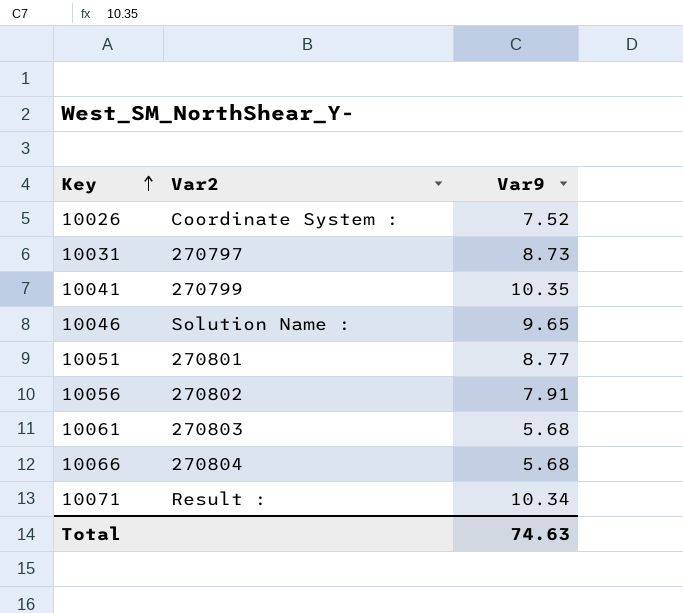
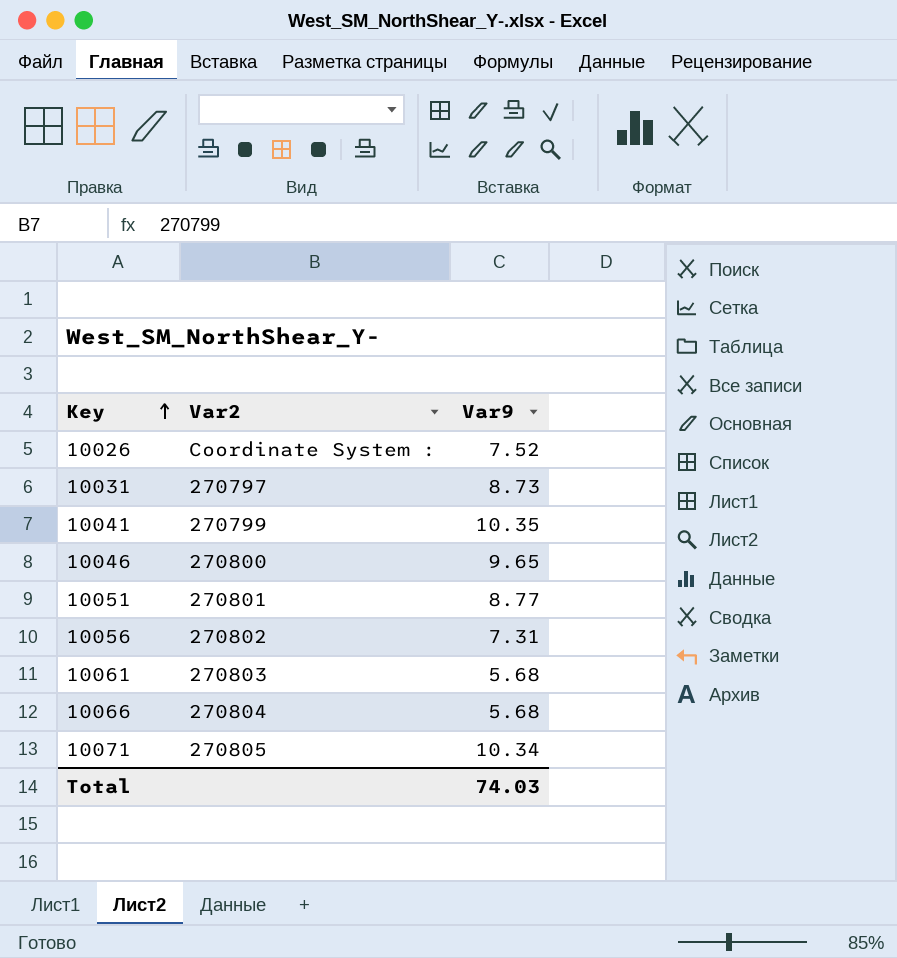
10046 | Var2: Solution Name : -> 270800
10056 | Var9: 7.91 -> 7.31
10071 | Var2: Result : -> 270805
Total | Var9: 74.63 -> 74.03

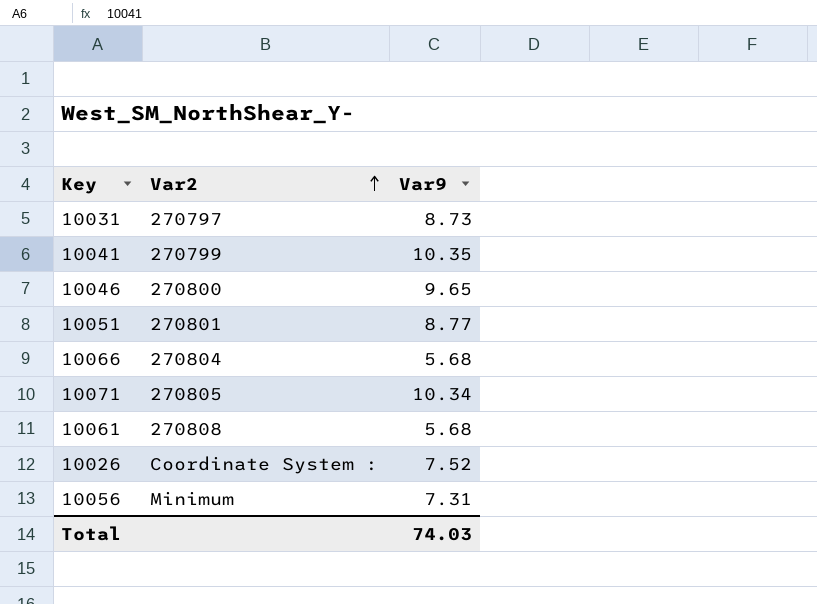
row order: Key ascending -> Var2 ascending
10061 | Var2: 270803 -> 270808
10056 | Var2: 270802 -> Minimum

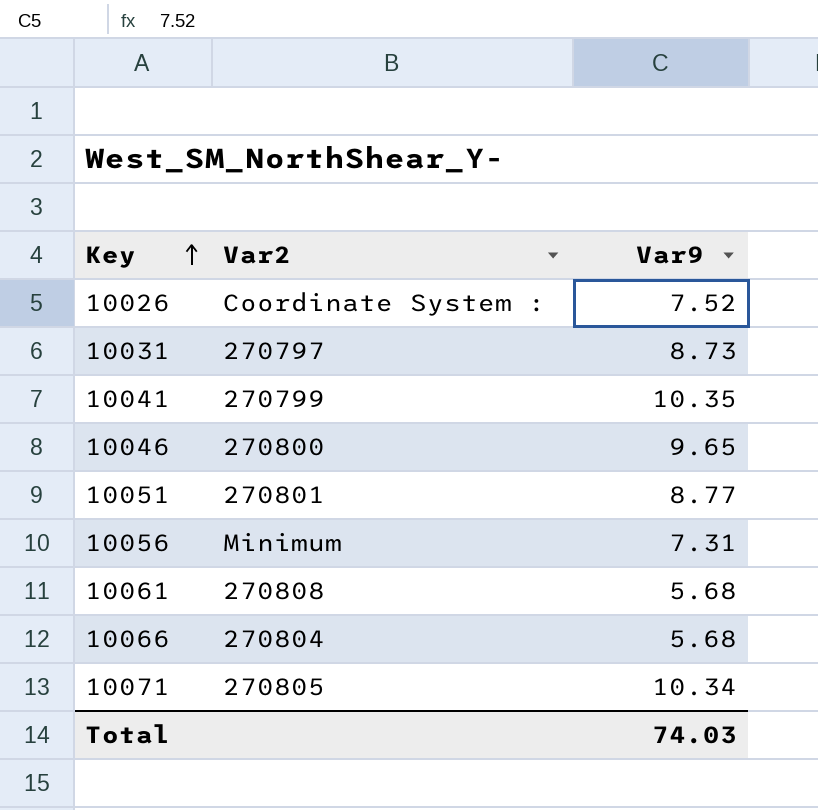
row order: Var2 ascending -> Key ascending

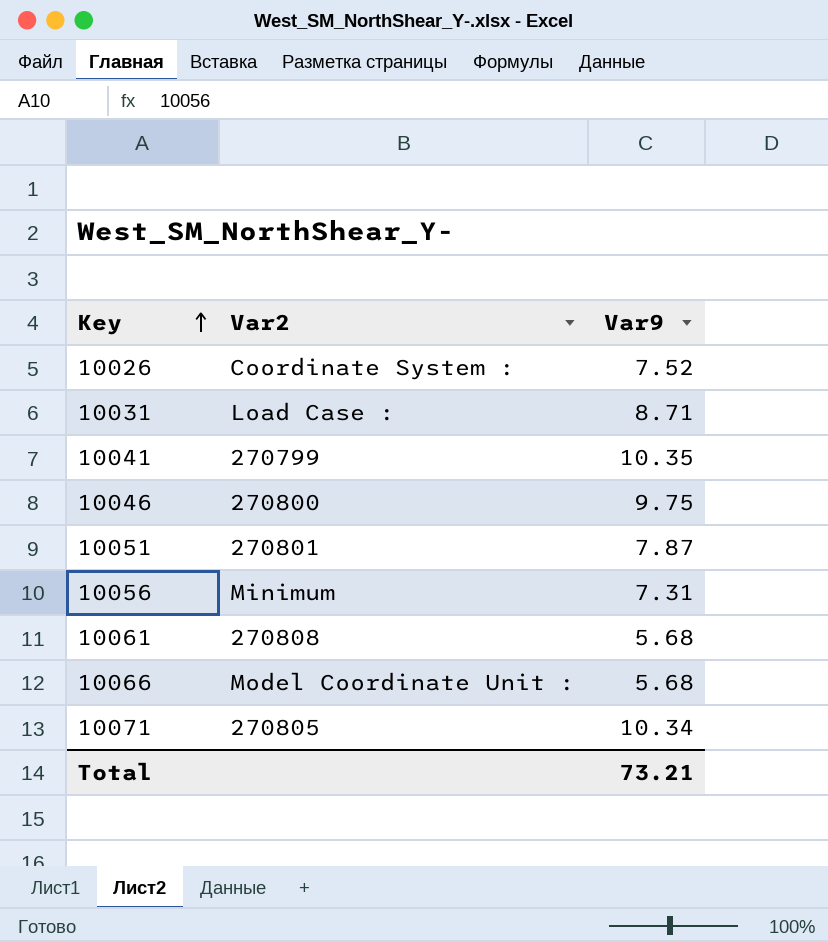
10031 | Var2: 270797 -> Load Case :
10031 | Var9: 8.73 -> 8.71
10046 | Var9: 9.65 -> 9.75
10051 | Var9: 8.77 -> 7.87
10066 | Var2: 270804 -> Model Coordinate Unit :
Total | Var9: 74.03 -> 73.21

